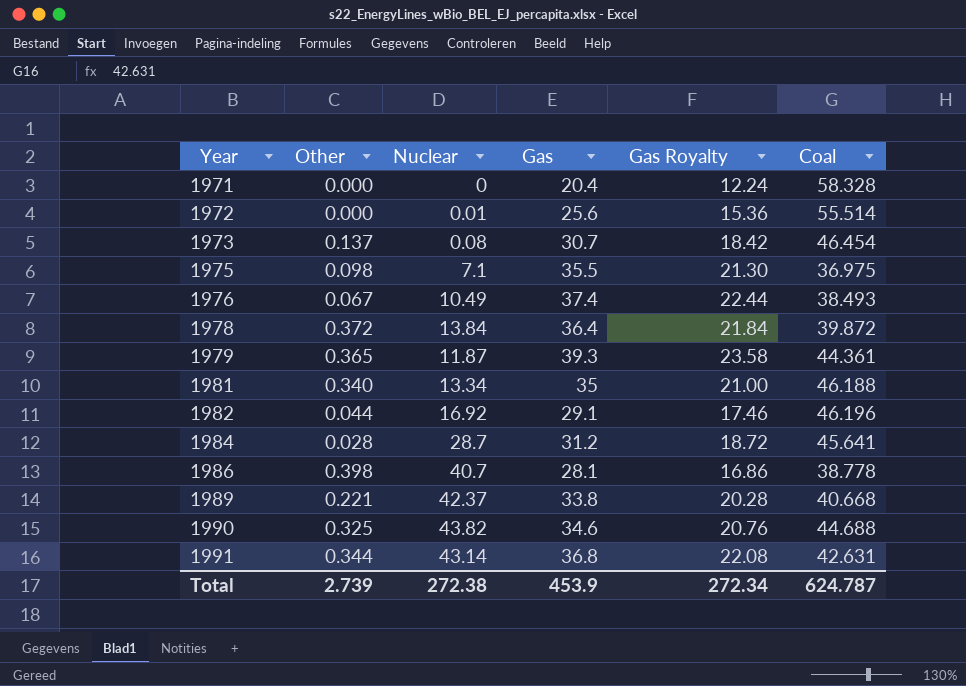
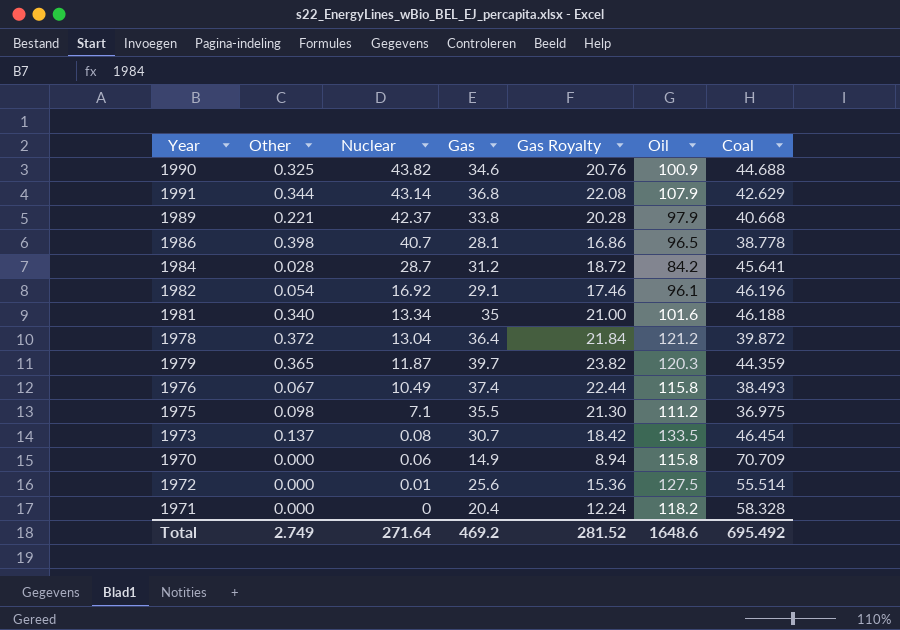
row order: Year ascending -> Nuclear descending
column Oil | position: none -> 6
1991 | Coal: 42.631 -> 42.629
1982 | Other: 0.044 -> 0.054
1978 | Nuclear: 13.84 -> 13.04
1979 | Gas: 39.3 -> 39.7
1979 | Gas Royalty: 23.58 -> 23.82
1979 | Coal: 44.361 -> 44.359
row 1970: none -> 0.000 | 0.06 | 14.9 | 8.94 | 115.8 | 70.709
Total | Other: 2.739 -> 2.749
Total | Nuclear: 272.38 -> 271.64
Total | Gas: 453.9 -> 469.2
Total | Gas Royalty: 272.34 -> 281.52
Total | Coal: 624.787 -> 695.492

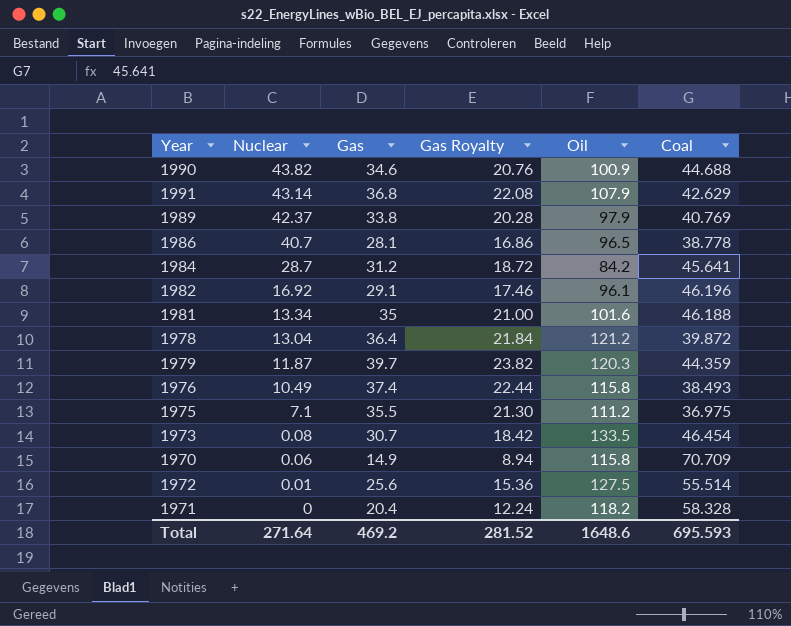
column Other | position: 2 -> none
1989 | Coal: 40.668 -> 40.769
Total | Coal: 695.492 -> 695.593

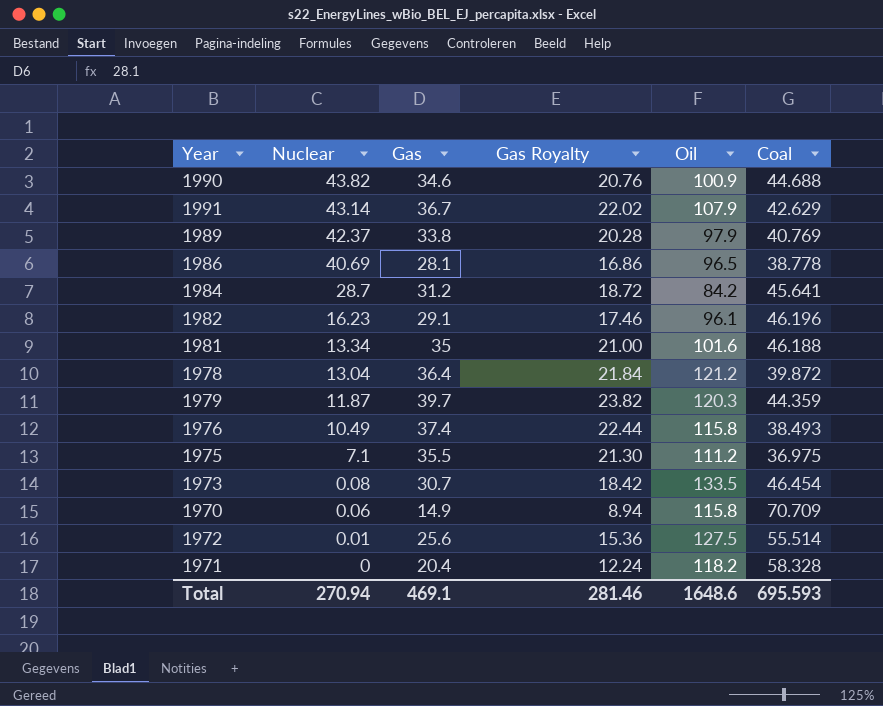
1991 | Gas: 36.8 -> 36.7
1991 | Gas Royalty: 22.08 -> 22.02
1986 | Nuclear: 40.7 -> 40.69
1982 | Nuclear: 16.92 -> 16.23
Total | Nuclear: 271.64 -> 270.94
Total | Gas: 469.2 -> 469.1
Total | Gas Royalty: 281.52 -> 281.46

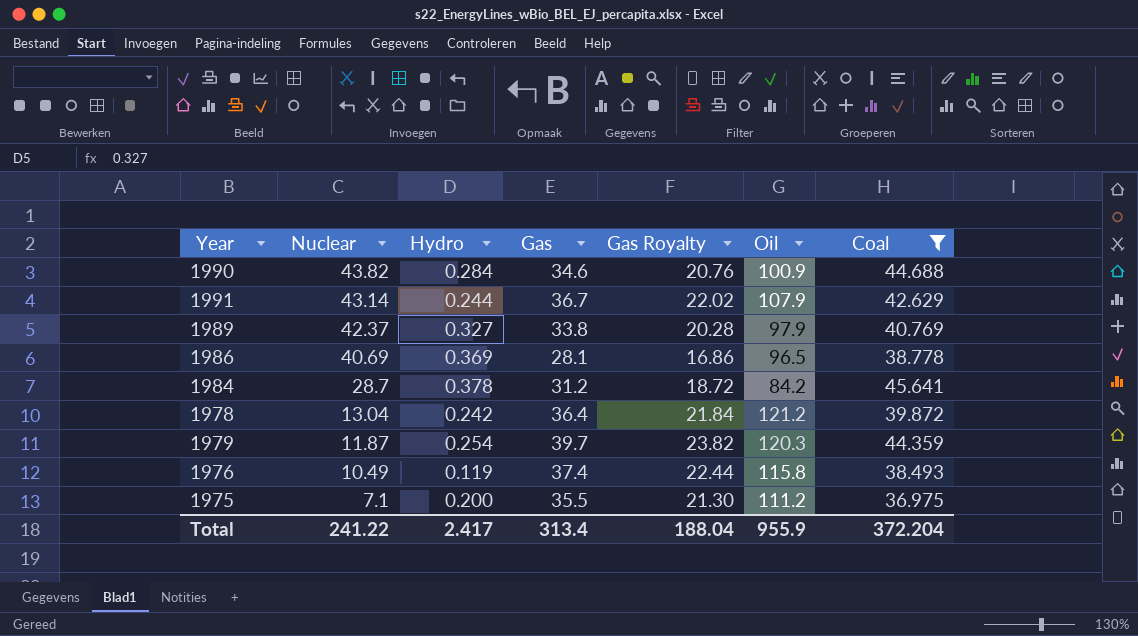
filter: none -> Coal <= 45.641
column Hydro | position: none -> 3
Total | Nuclear: 270.94 -> 241.22
Total | Gas: 469.1 -> 313.4
Total | Gas Royalty: 281.46 -> 188.04
Total | Oil: 1648.6 -> 955.9
Total | Coal: 695.593 -> 372.204

